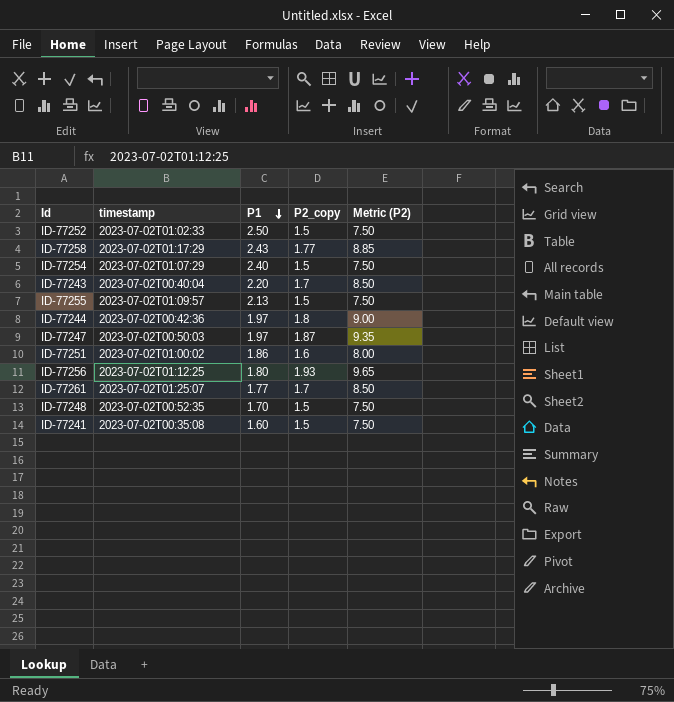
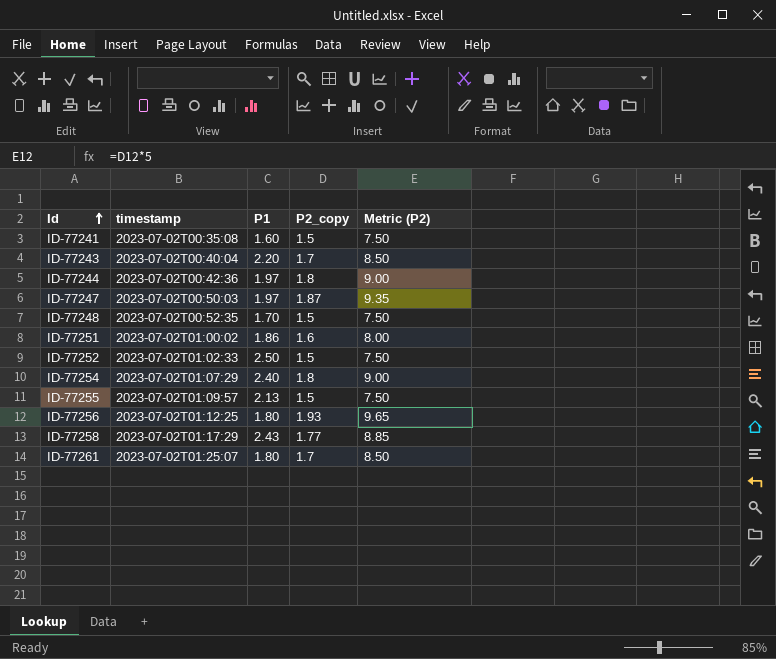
row order: P1 descending -> Id ascending
ID-77254 | P2_copy: 1.5 -> 1.8
ID-77254 | Metric (P2): 7.50 -> 9.00
ID-77261 | P1: 1.77 -> 1.80

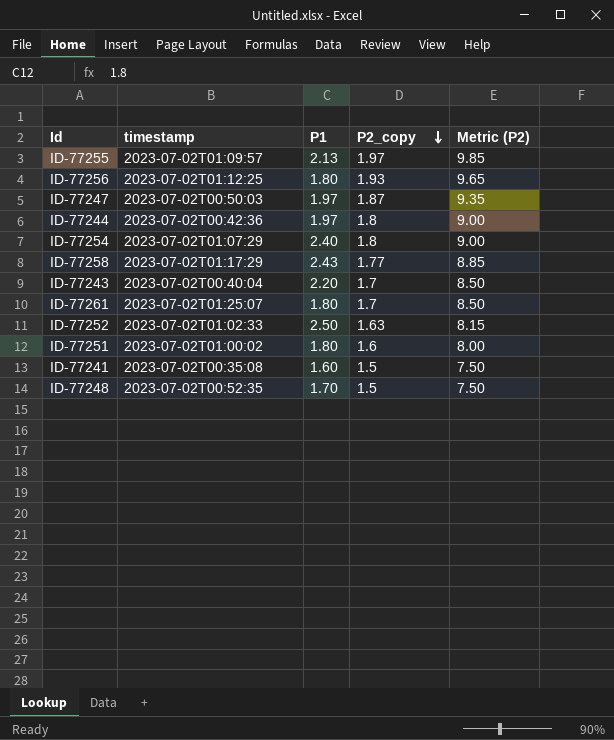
row order: Id ascending -> P2_copy descending
ID-77255 | P2_copy: 1.5 -> 1.97
ID-77255 | Metric (P2): 7.50 -> 9.85
ID-77252 | P2_copy: 1.5 -> 1.63
ID-77252 | Metric (P2): 7.50 -> 8.15
ID-77251 | P1: 1.86 -> 1.80

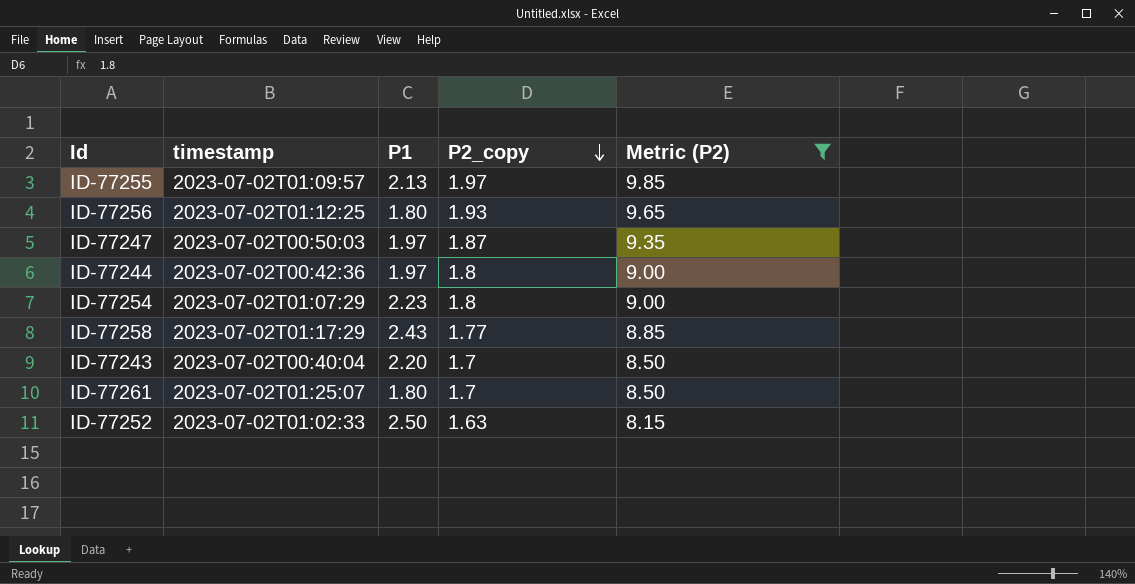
filter: none -> Metric (P2) >= 8.15
ID-77254 | P1: 2.40 -> 2.23

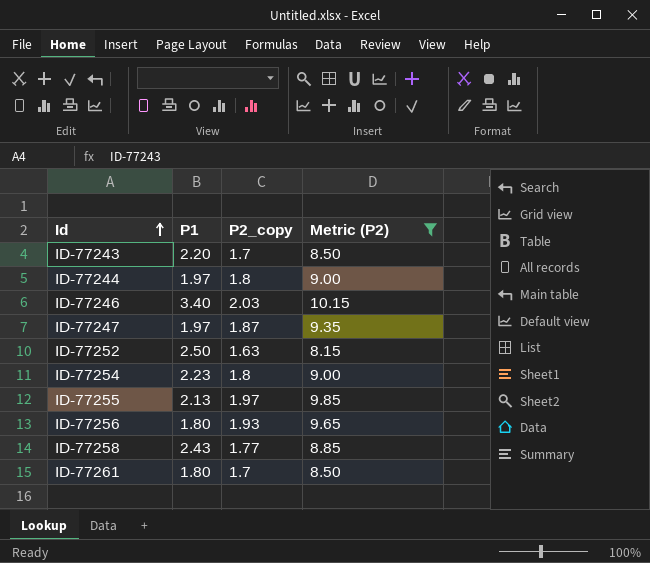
row order: P2_copy descending -> Id ascending
column timestamp | position: 2 -> none
row ID-77246: none -> 3.40 | 2.03 | 10.15

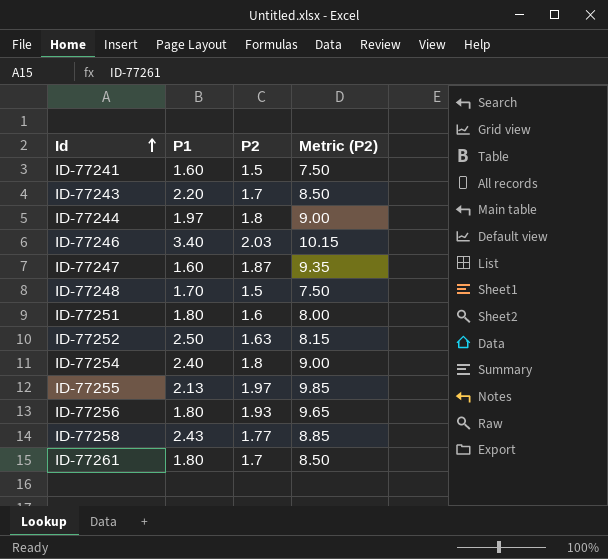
filter: Metric (P2) >= 8.15 -> none
column name: P2_copy -> P2
ID-77247 | P1: 1.97 -> 1.60
ID-77254 | P1: 2.23 -> 2.40

